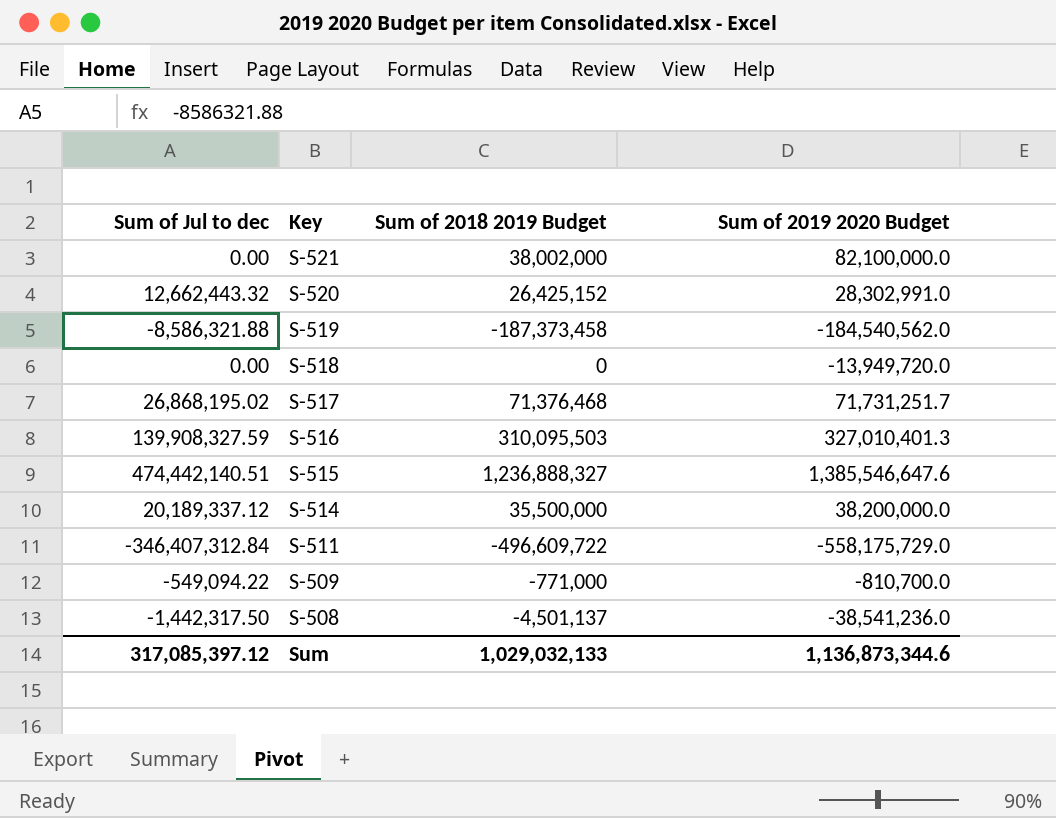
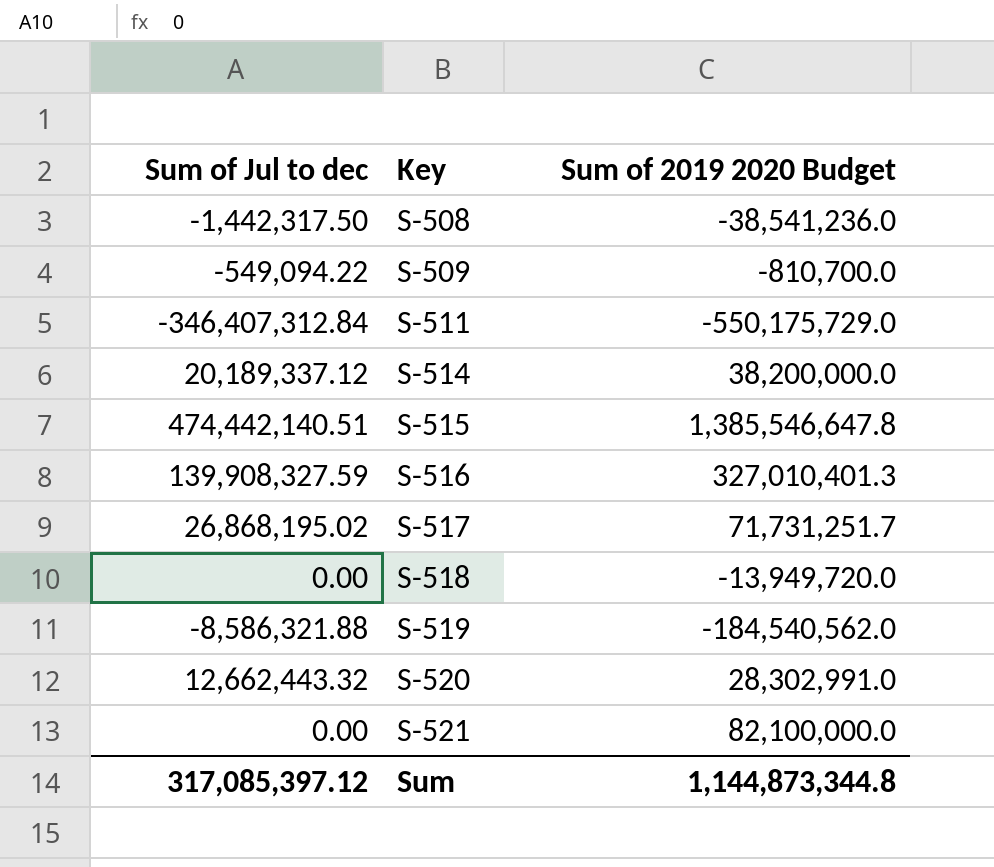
row order: Key descending -> Key ascending
column Sum of 2018 2019 Budget | position: 3 -> none
S-511 | Sum of 2019 2020 Budget: -558,175,729.0 -> -550,175,729.0
S-515 | Sum of 2019 2020 Budget: 1,385,546,647.6 -> 1,385,546,647.8
Sum | Sum of 2019 2020 Budget: 1,136,873,344.6 -> 1,144,873,344.8

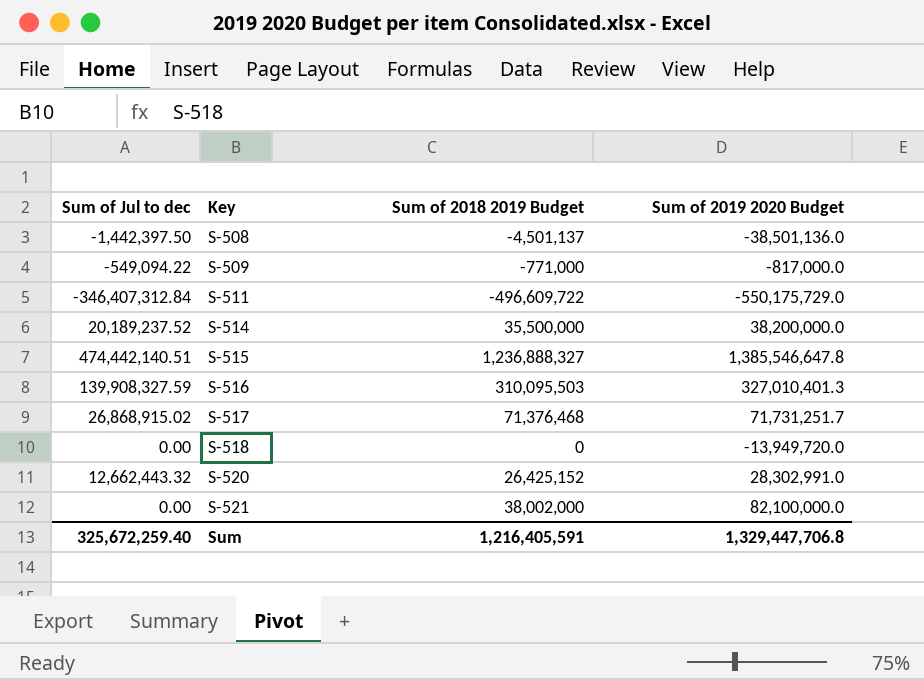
column Sum of 2018 2019 Budget | position: none -> 3
row S-519: -8,586,321.88 | -184,540,562.0 -> none
S-508 | Sum of Jul to dec: -1,442,317.50 -> -1,442,397.50
S-508 | Sum of 2019 2020 Budget: -38,541,236.0 -> -38,501,136.0
S-509 | Sum of 2019 2020 Budget: -810,700.0 -> -817,000.0
S-514 | Sum of Jul to dec: 20,189,337.12 -> 20,189,237.52
S-517 | Sum of Jul to dec: 26,868,195.02 -> 26,868,915.02
Sum | Sum of Jul to dec: 317,085,397.12 -> 325,672,259.40
Sum | Sum of 2019 2020 Budget: 1,144,873,344.8 -> 1,329,447,706.8

